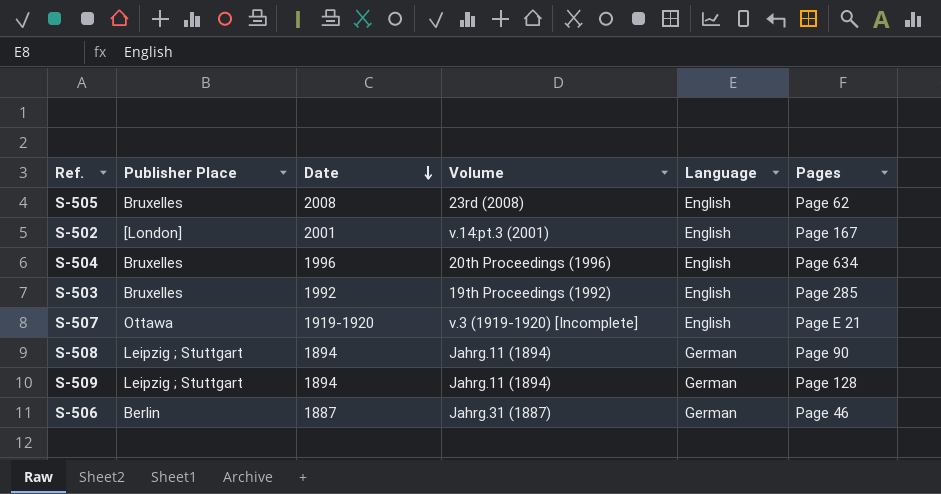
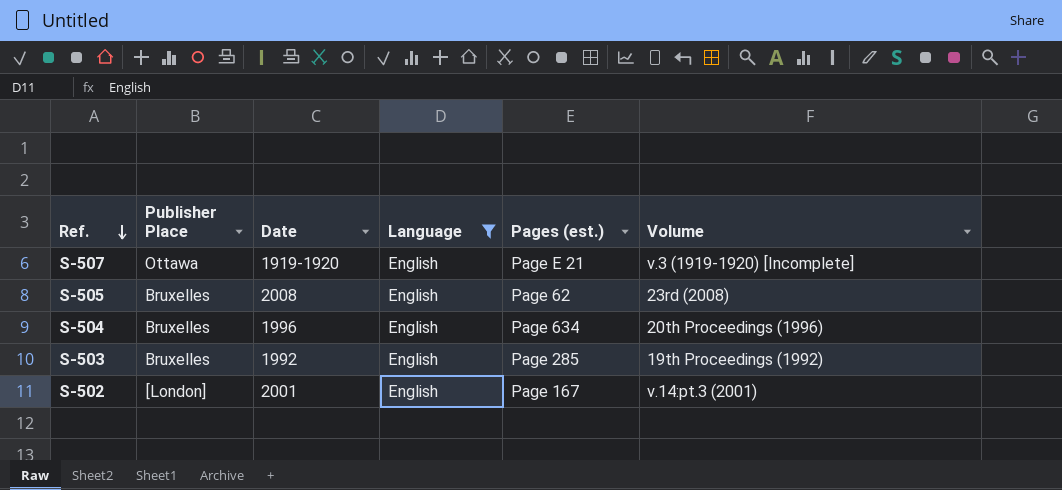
filter: none -> Language = English
row order: Date descending -> Ref. descending
column name: Pages -> Pages (est.)
column Volume | position: 4 -> 6

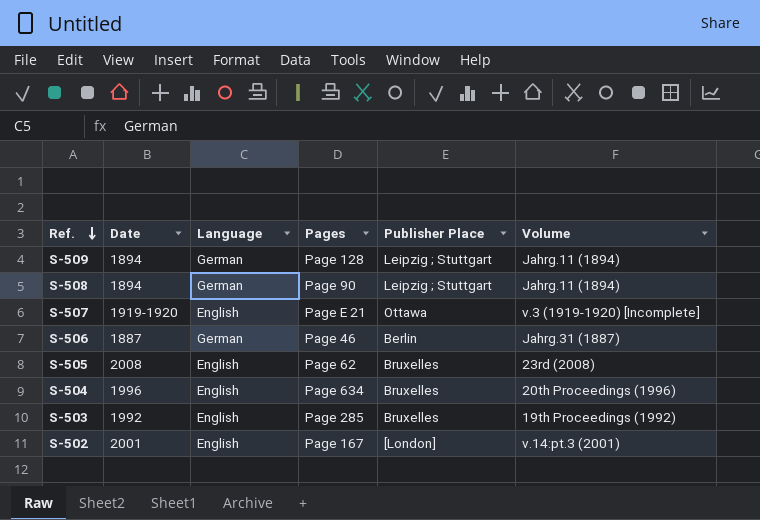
filter: Language = English -> none
column name: Pages (est.) -> Pages
column Publisher Place | position: 2 -> 5

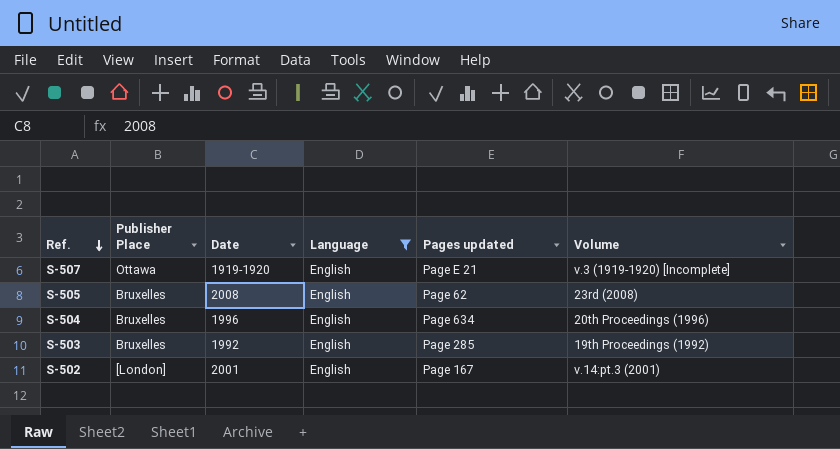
filter: none -> Language = English
column Publisher Place | position: 5 -> 2
column name: Pages -> Pages updated

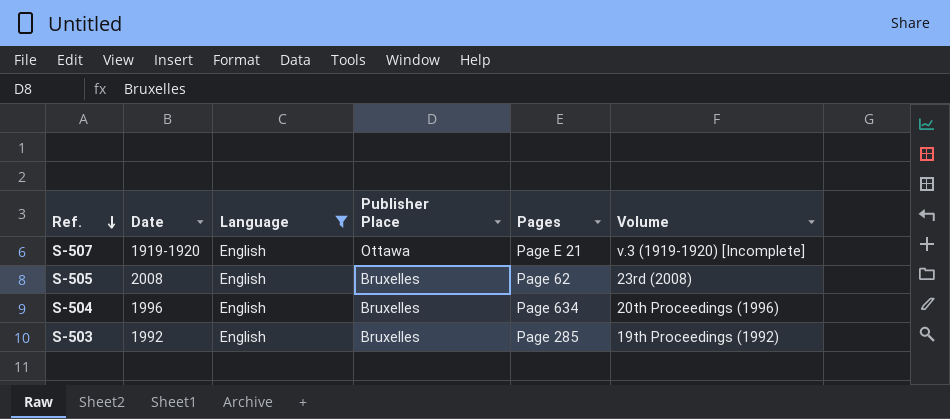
column Publisher Place | position: 2 -> 4
column name: Pages updated -> Pages
row S-502: [London] | 2001 | English | Page 167 | v.14:pt.3 (2001) -> none

